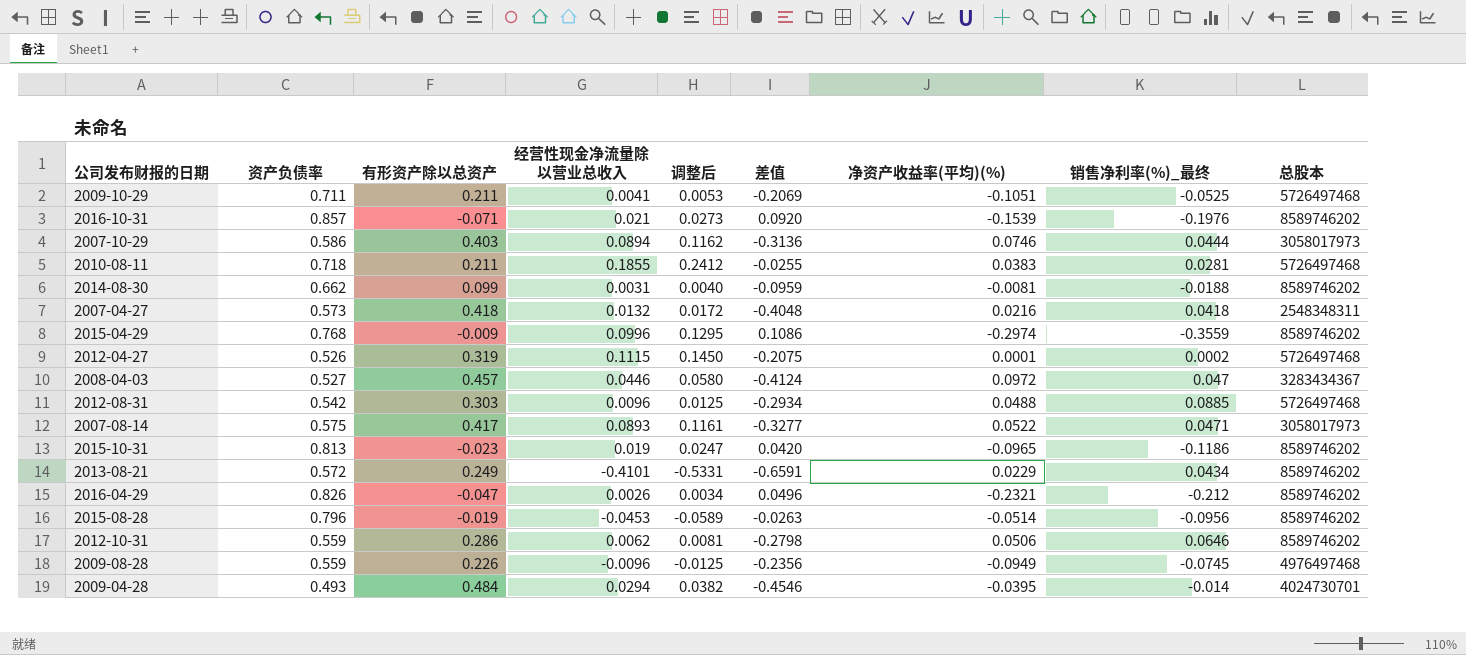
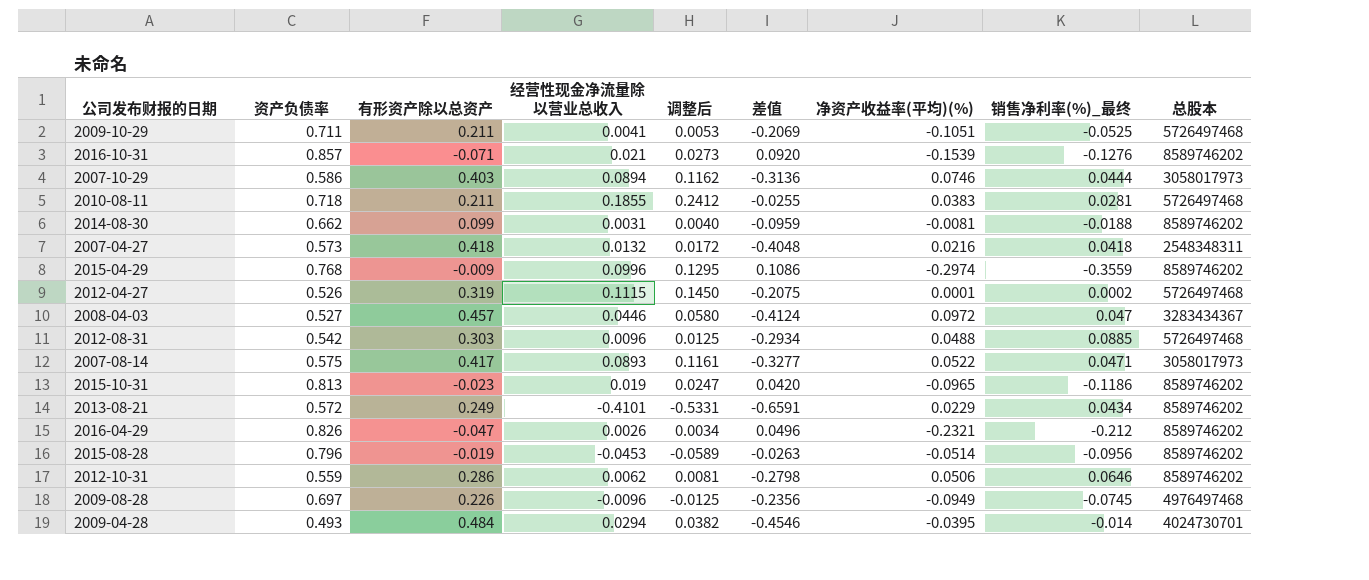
2016-10-31 | 销售净利率(%)_最终: -0.1976 -> -0.1276
2009-08-28 | 资产负债率: 0.559 -> 0.697

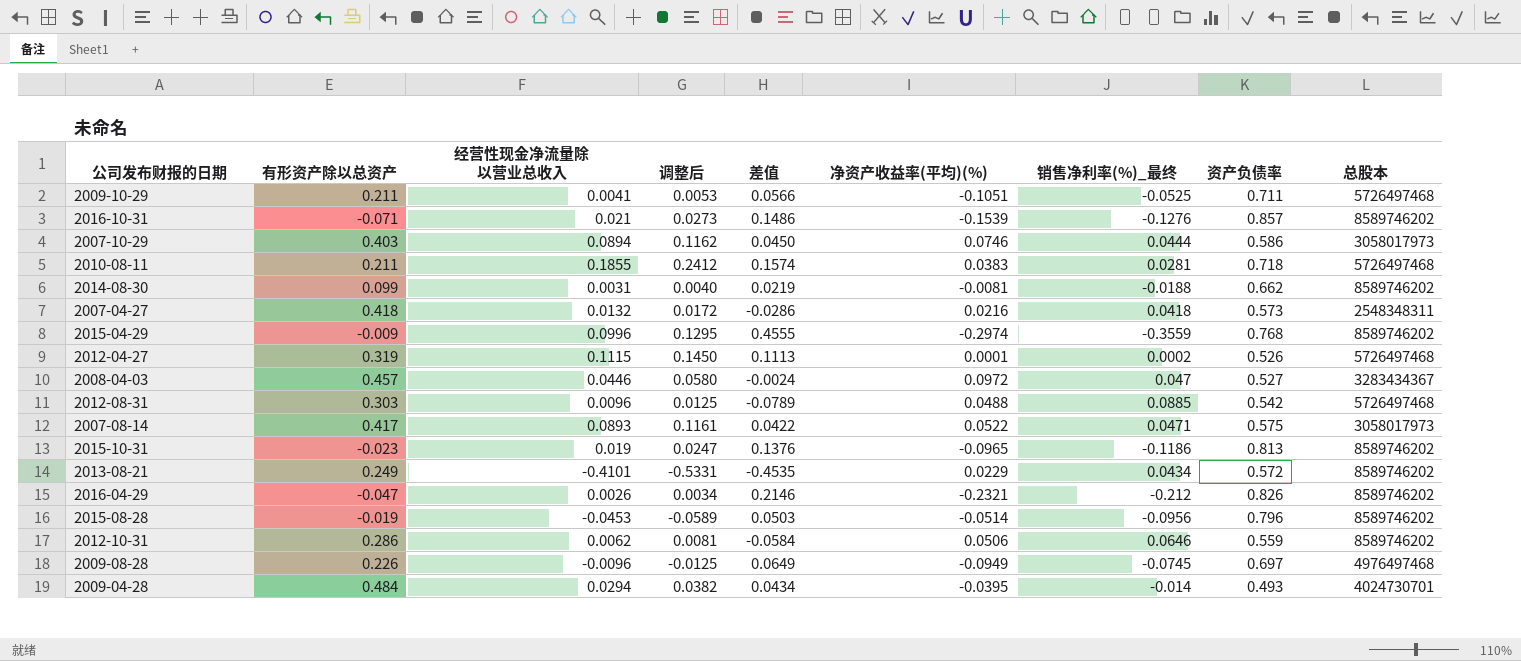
column 差值 | formula: [经营性现金净流量除以营业总收入] - [有形资产除以总资产] -> [经营性现金净流量除以营业总收入] - [销售净利率(%)_最终]
column 资产负债率 | position: 2 -> 8

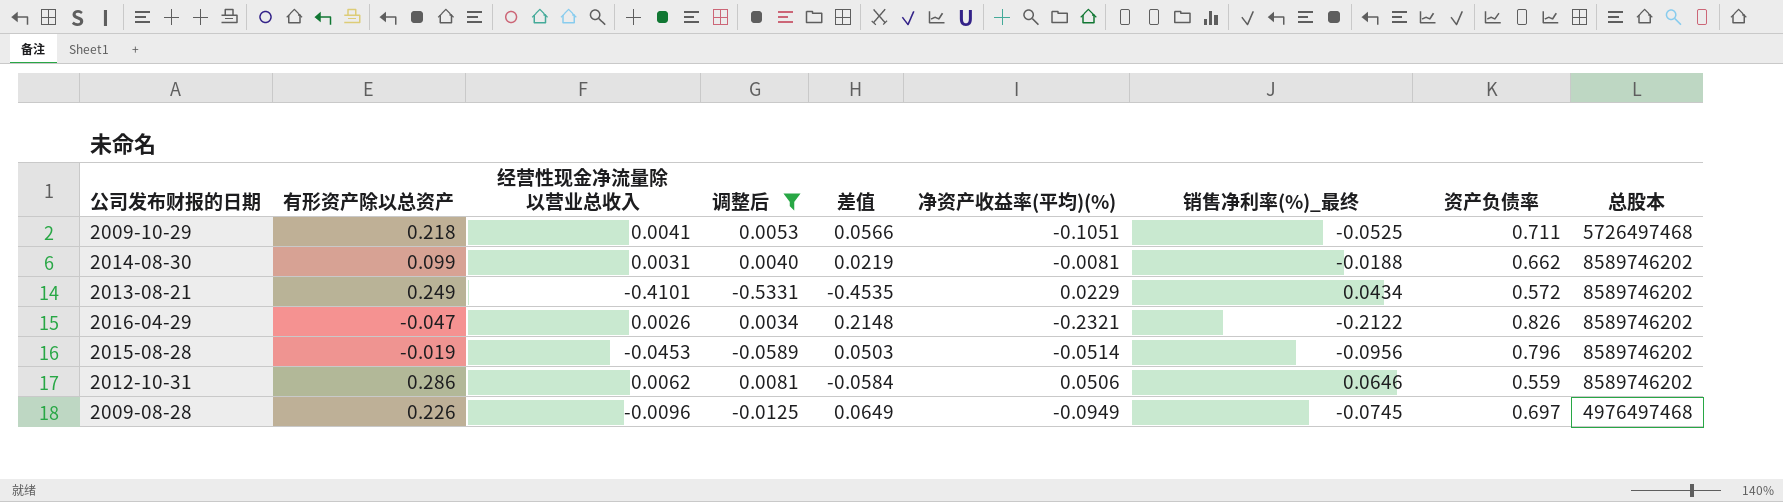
filter: none -> 调整后 <= 0.0081
2009-10-29 | 有形资产除以总资产: 0.211 -> 0.218
2016-04-29 | 差值: 0.2146 -> 0.2148
2016-04-29 | 销售净利率(%)_最终: -0.212 -> -0.2122

